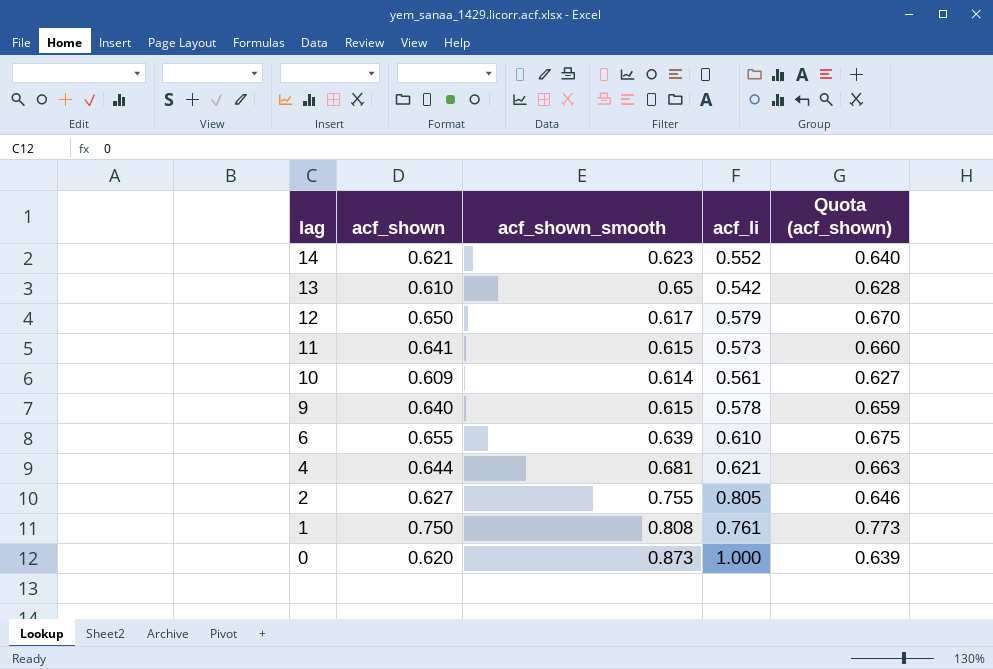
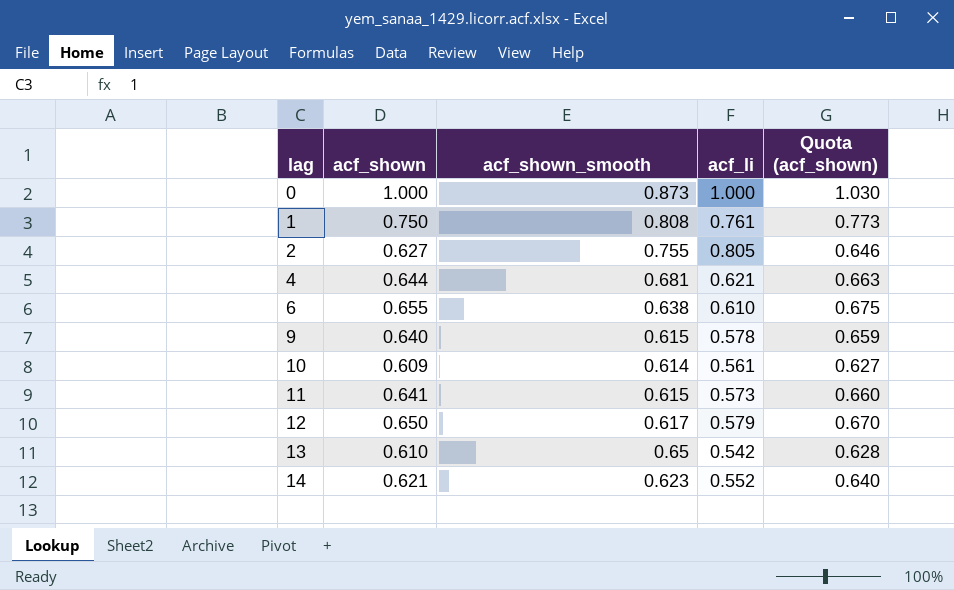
row order: lag descending -> lag ascending
0 | acf_shown: 0.620 -> 1.000
0 | Quota (acf_shown): 0.639 -> 1.030
6 | acf_shown_smooth: 0.639 -> 0.638

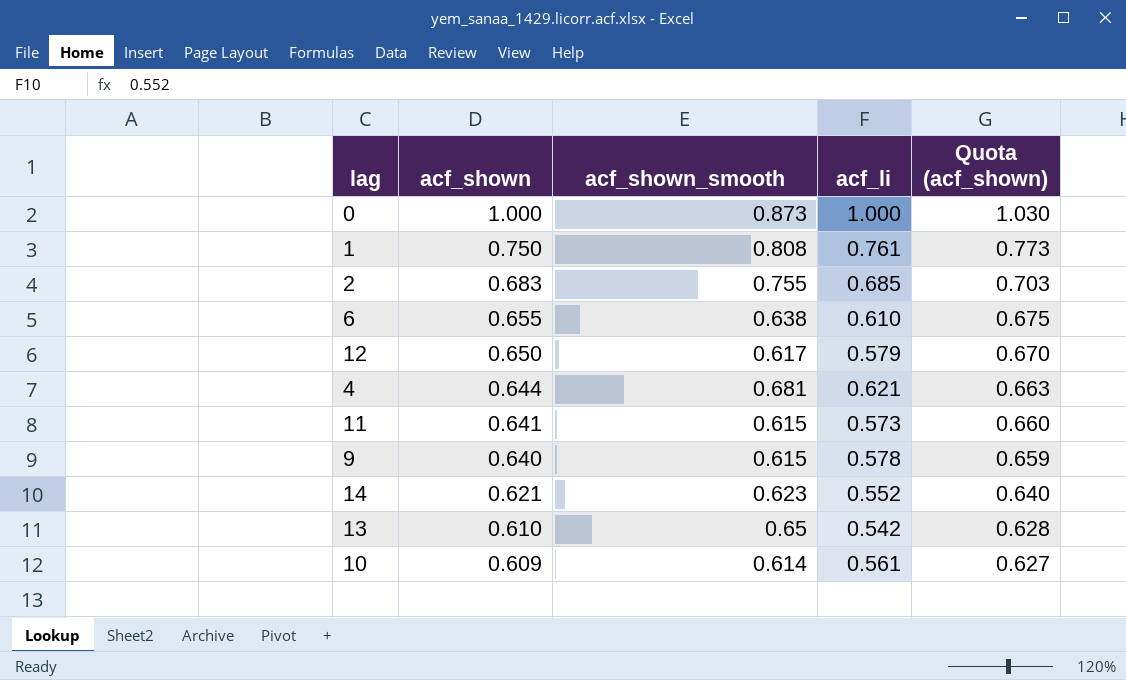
row order: lag ascending -> acf_shown descending
2 | acf_shown: 0.627 -> 0.683
2 | acf_li: 0.805 -> 0.685
2 | Quota (acf_shown): 0.646 -> 0.703

